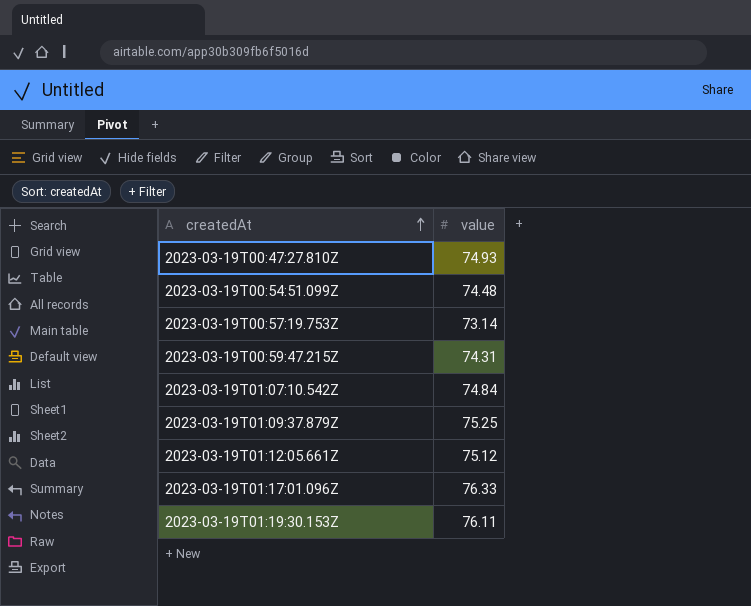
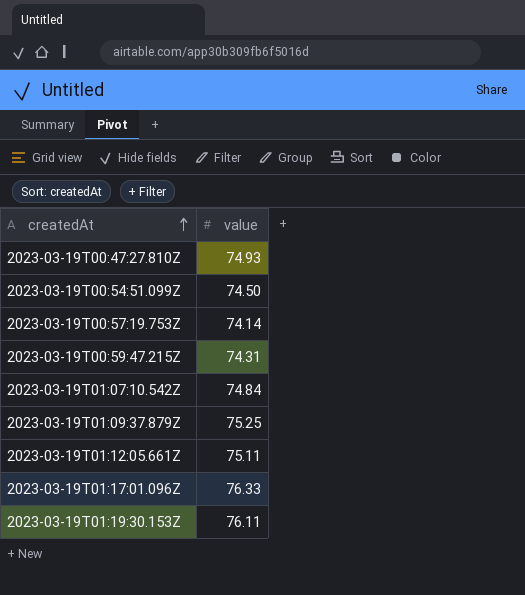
2023-03-19T00:54:51.099Z | value: 74.48 -> 74.50
2023-03-19T00:57:19.753Z | value: 73.14 -> 74.14
2023-03-19T01:12:05.661Z | value: 75.12 -> 75.11

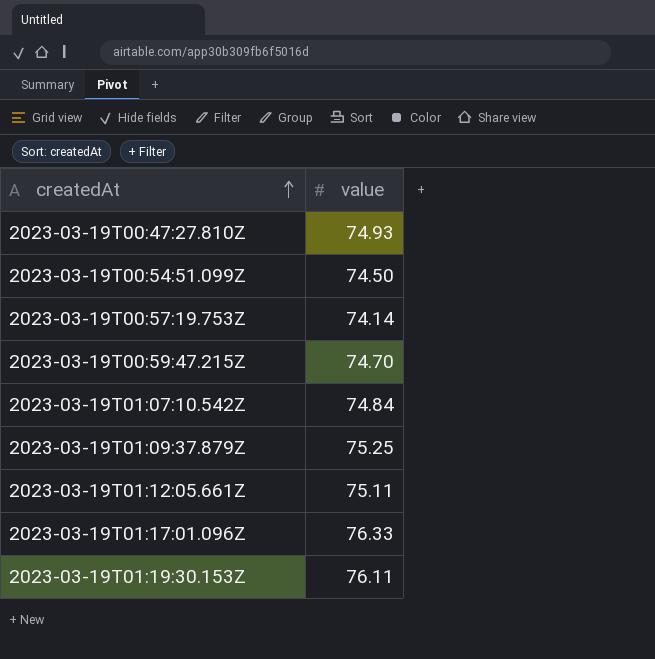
2023-03-19T00:59:47.215Z | value: 74.31 -> 74.70

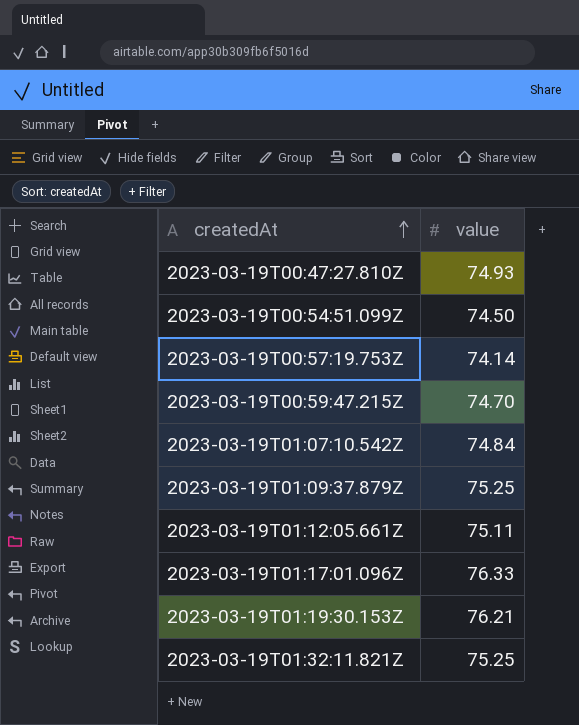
2023-03-19T01:19:30.153Z | value: 76.11 -> 76.21
row 2023-03-19T01:32:11.821Z: none -> 75.25

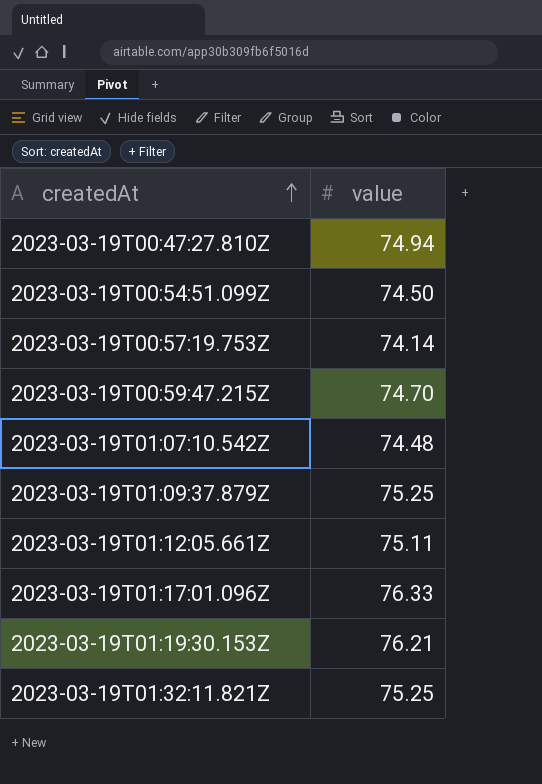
2023-03-19T00:47:27.810Z | value: 74.93 -> 74.94
2023-03-19T01:07:10.542Z | value: 74.84 -> 74.48

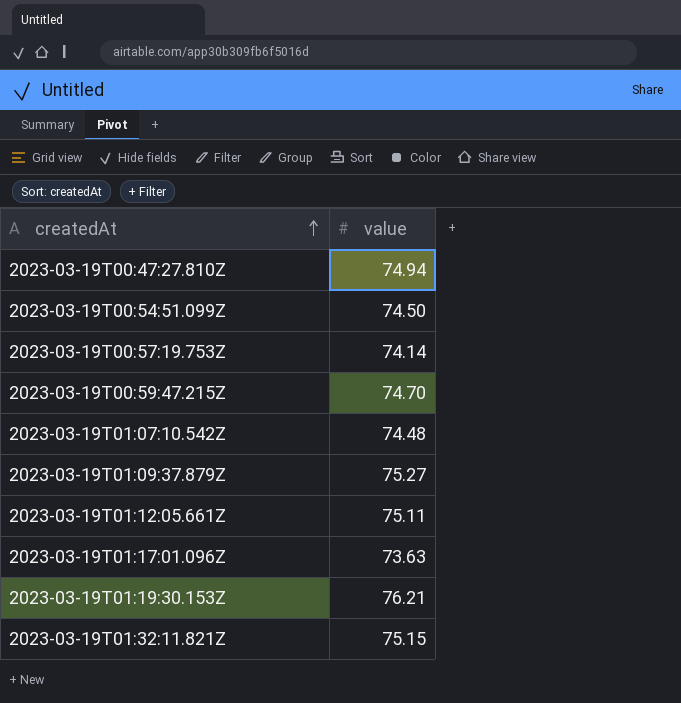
2023-03-19T01:09:37.879Z | value: 75.25 -> 75.27
2023-03-19T01:17:01.096Z | value: 76.33 -> 73.63
2023-03-19T01:32:11.821Z | value: 75.25 -> 75.15

